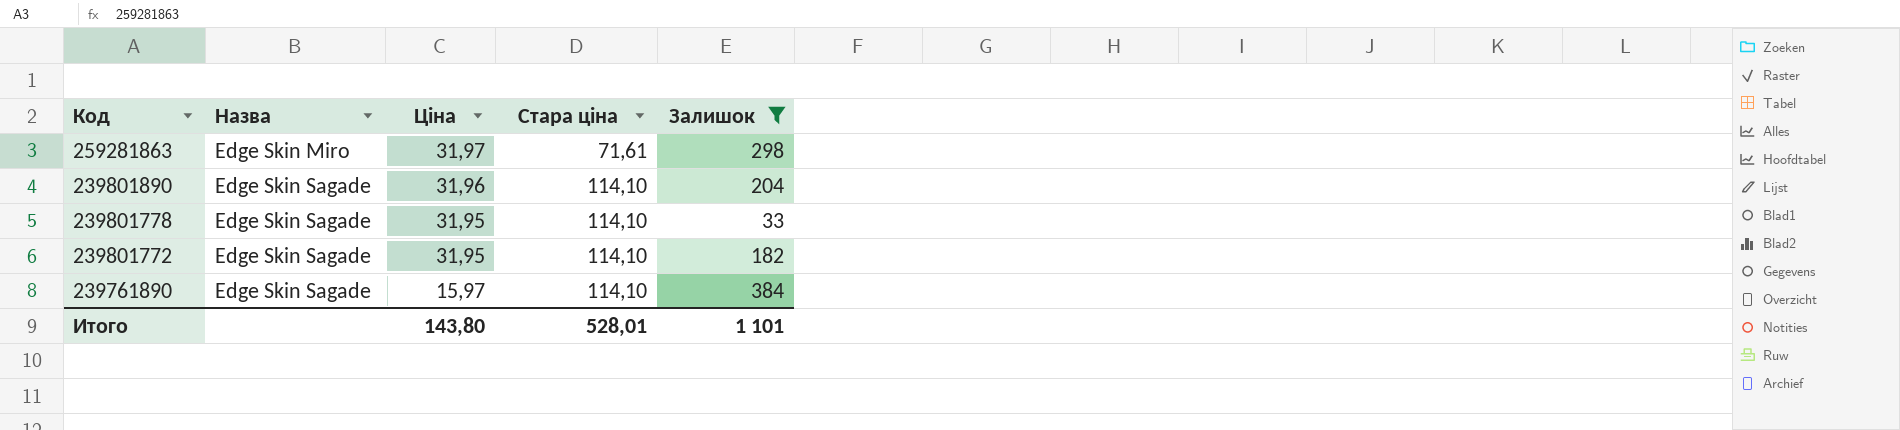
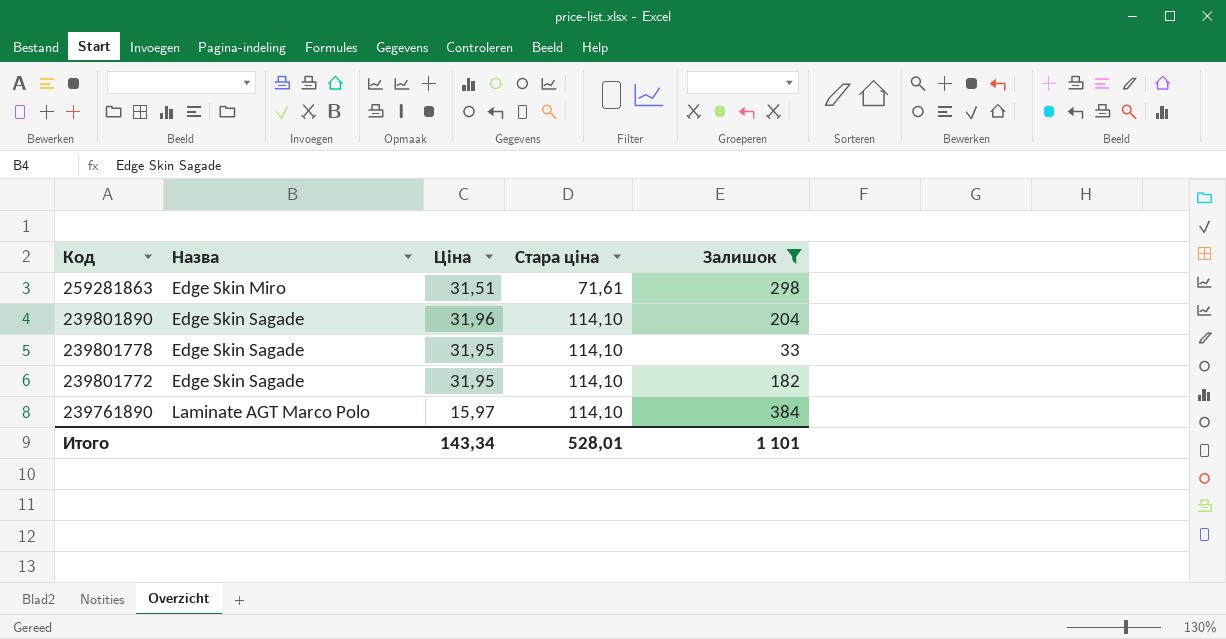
259281863 | Ціна: 31,97 -> 31,51
239761890 | Назва: Edge Skin Sagade -> Laminate AGT Marco Polo
Итого | Ціна: 143,80 -> 143,34

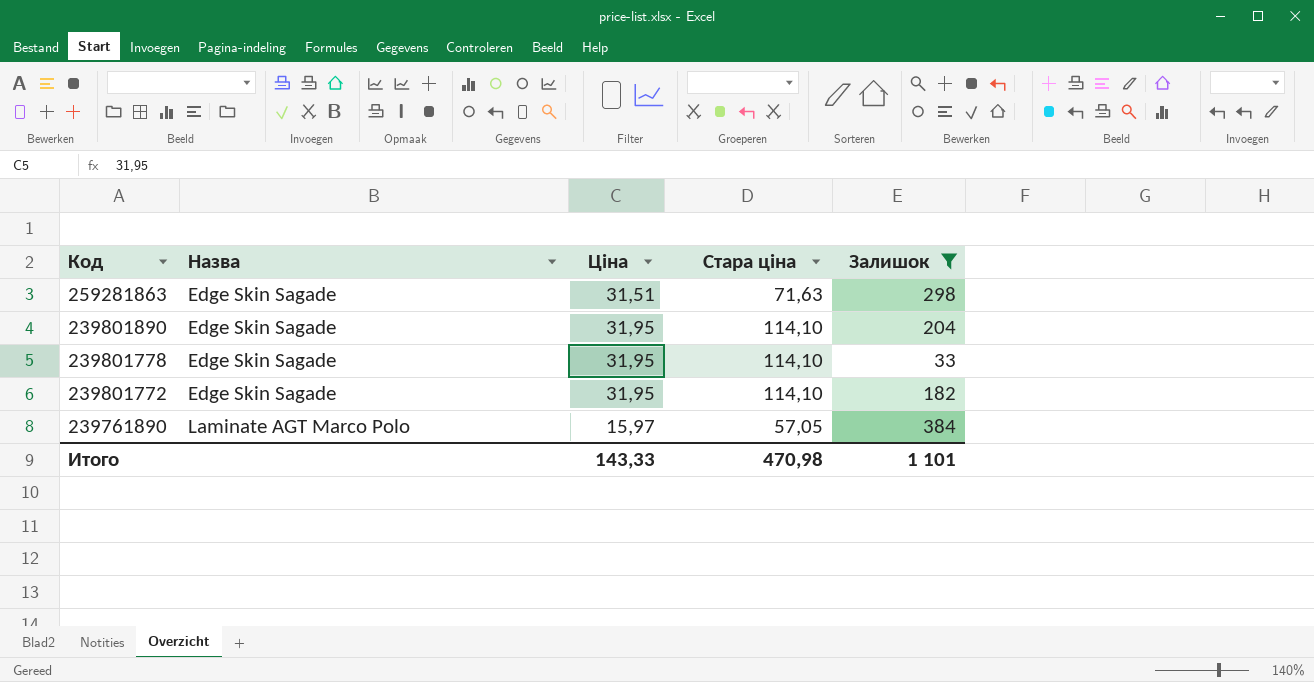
259281863 | Назва: Edge Skin Miro -> Edge Skin Sagade
259281863 | Стара ціна: 71,61 -> 71,63
239801890 | Ціна: 31,96 -> 31,95
239761890 | Стара ціна: 114,10 -> 57,05
Итого | Ціна: 143,34 -> 143,33
Итого | Стара ціна: 528,01 -> 470,98

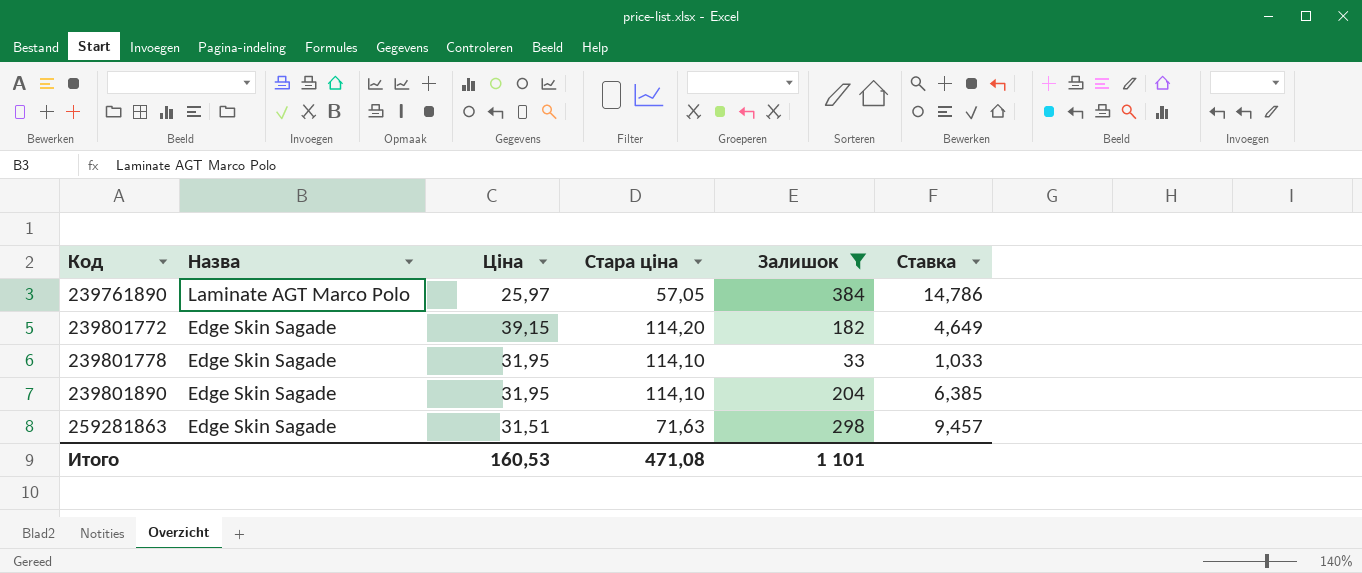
row order: Код descending -> Код ascending
column Ставка | formula: none -> [Залишок] / [Ціна]
239761890 | Ціна: 15,97 -> 25,97
239801772 | Ціна: 31,95 -> 39,15
239801772 | Стара ціна: 114,10 -> 114,20
Итого | Ціна: 143,33 -> 160,53
Итого | Стара ціна: 470,98 -> 471,08

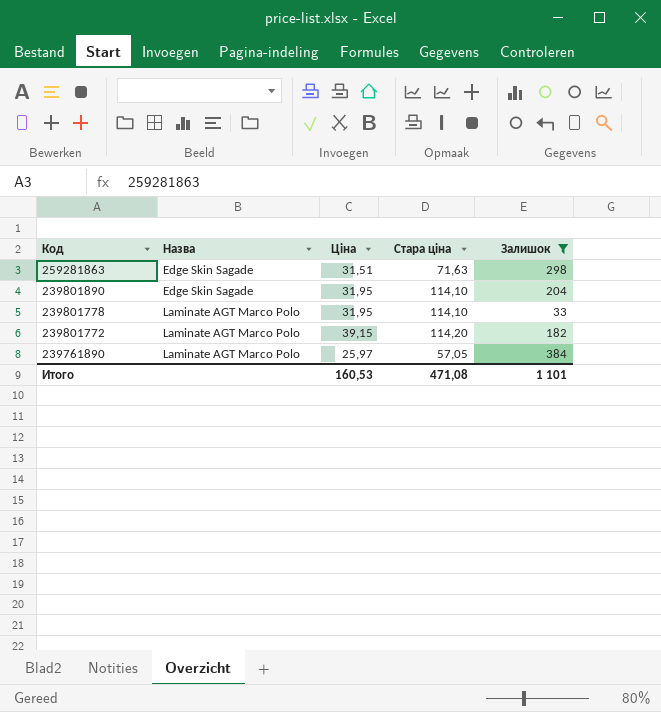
row order: Код ascending -> Код descending
column Ставка | formula: [Залишок] / [Ціна] -> none
239801778 | Назва: Edge Skin Sagade -> Laminate AGT Marco Polo
239801772 | Назва: Edge Skin Sagade -> Laminate AGT Marco Polo

